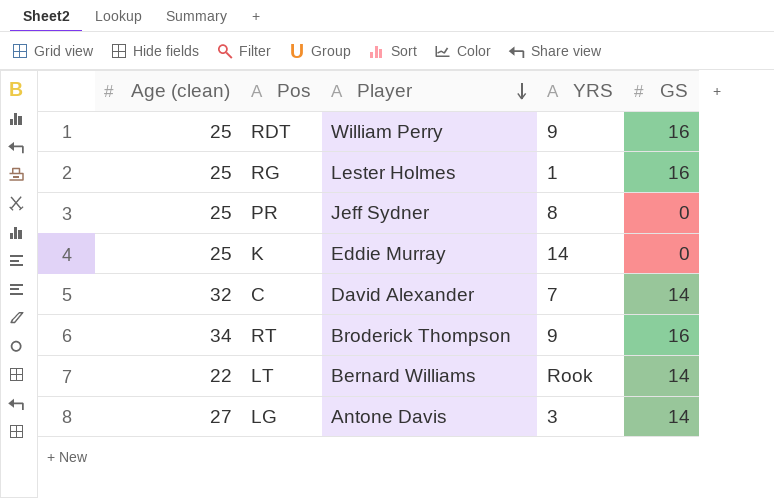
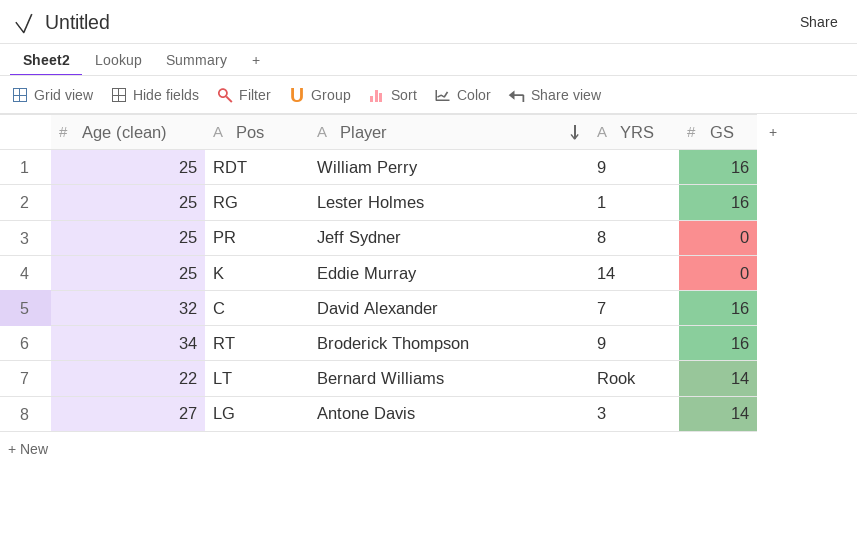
C | GS: 14 -> 16

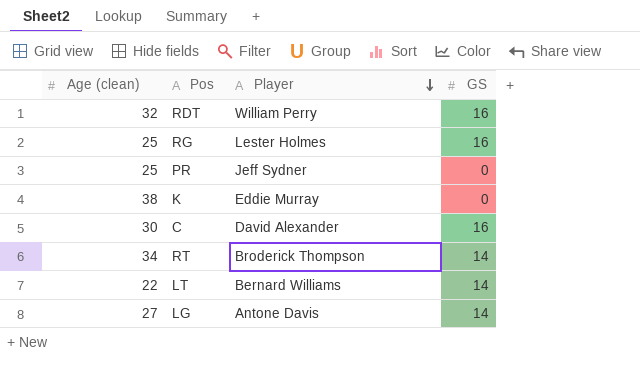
column YRS | position: 4 -> none
RDT | Age (clean): 25 -> 32
K | Age (clean): 25 -> 38
C | Age (clean): 32 -> 30
RT | GS: 16 -> 14

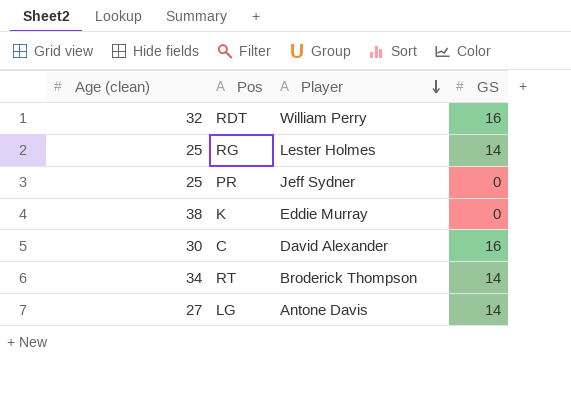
row LT: 22 | Bernard Williams | 14 -> none
RG | GS: 16 -> 14

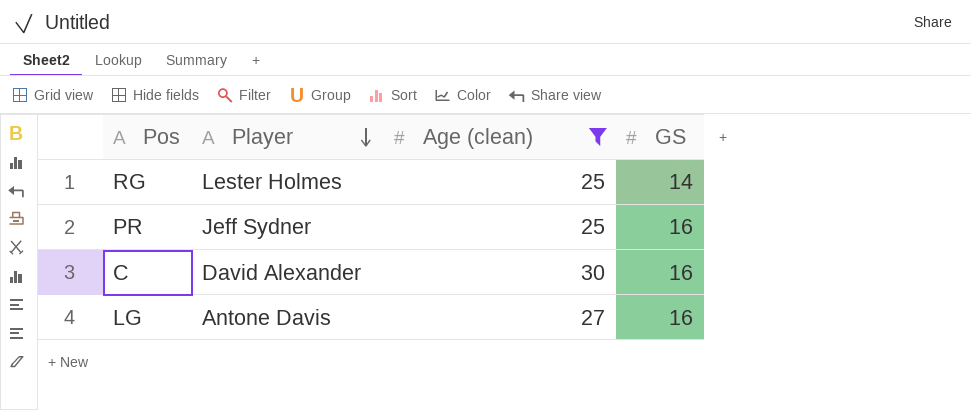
filter: none -> Age (clean) <= 30
column Age (clean) | position: 1 -> 3
PR | GS: 0 -> 16
LG | GS: 14 -> 16

